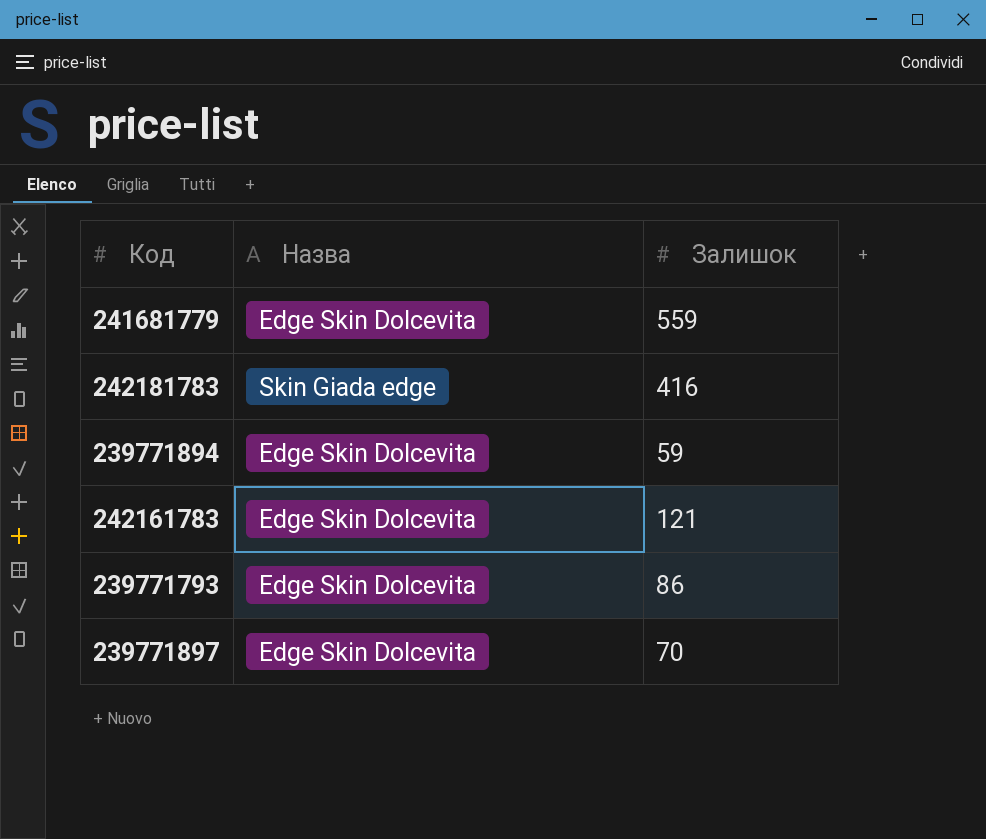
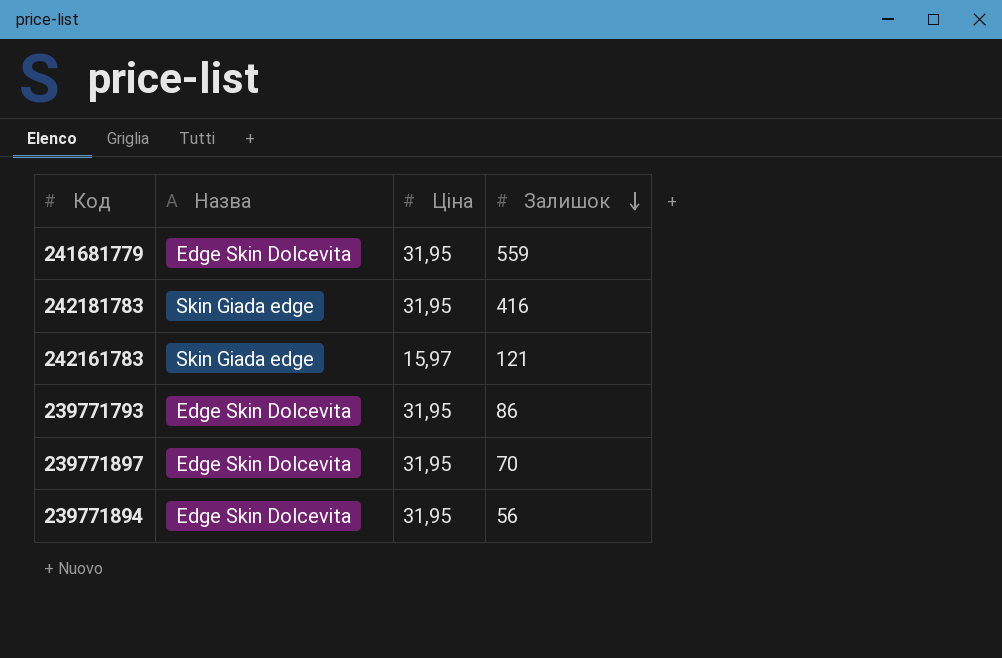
row order: none -> Залишок descending
column Ціна | position: none -> 3
242161783 | Назва: Edge Skin Dolcevita -> Skin Giada edge
239771894 | Залишок: 59 -> 56

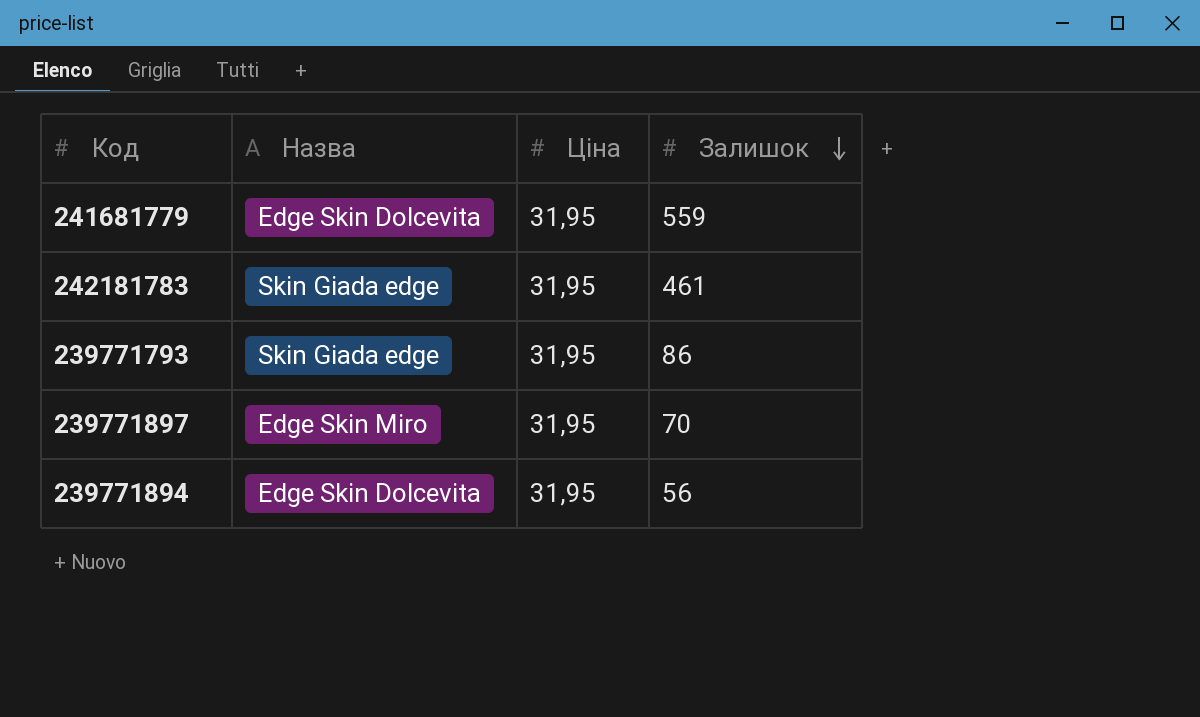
row 242161783: Skin Giada edge | 15,97 | 121 -> none
242181783 | Залишок: 416 -> 461
239771793 | Назва: Edge Skin Dolcevita -> Skin Giada edge
239771897 | Назва: Edge Skin Dolcevita -> Edge Skin Miro

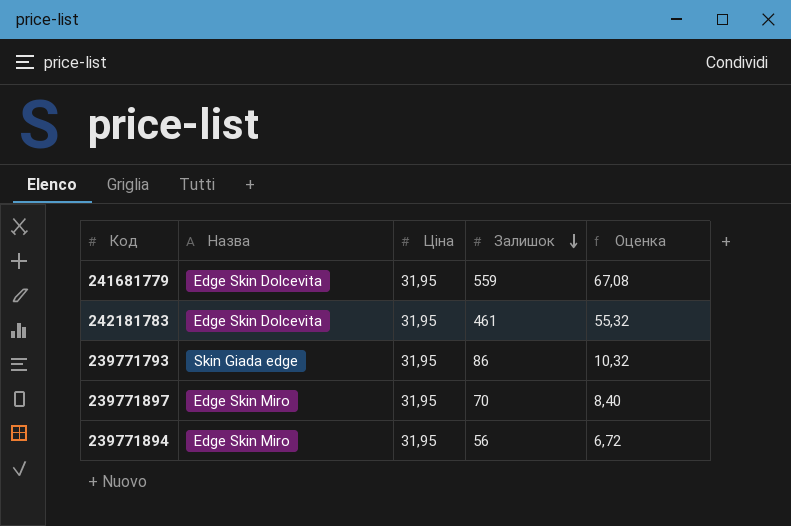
column Оценка | formula: none -> [Залишок] * 0,12
242181783 | Назва: Skin Giada edge -> Edge Skin Dolcevita
239771894 | Назва: Edge Skin Dolcevita -> Edge Skin Miro

